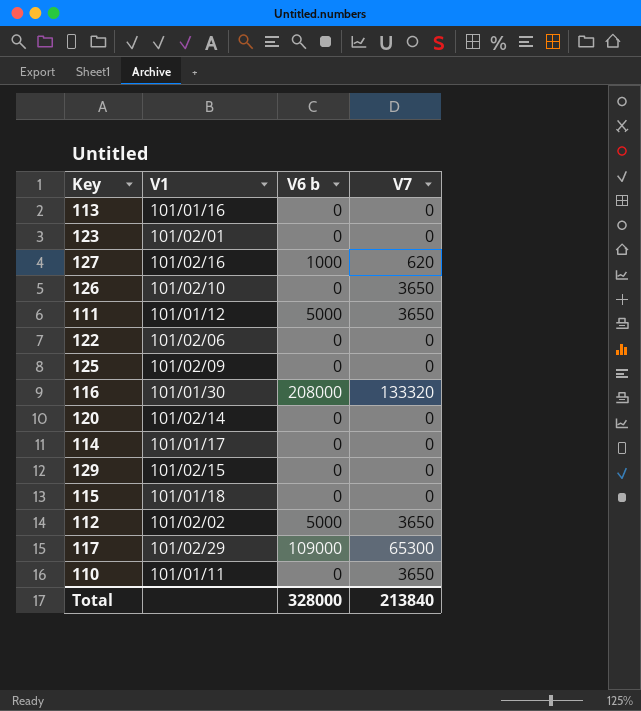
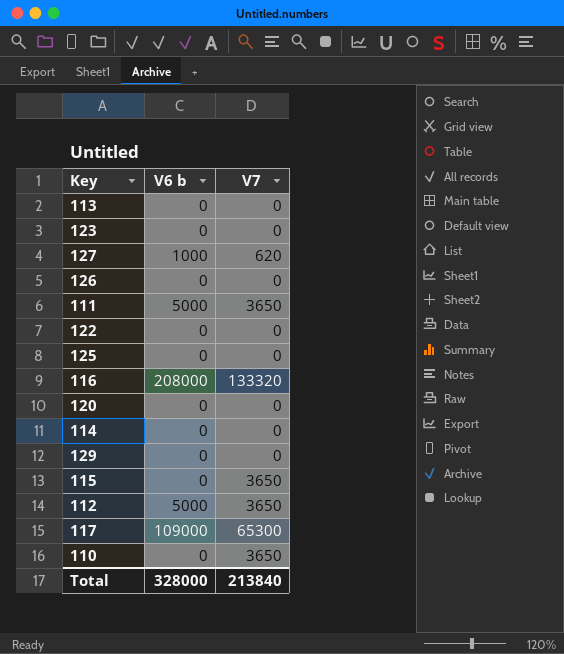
column V1 | position: 2 -> none
126 | V7: 3650 -> 0
115 | V7: 0 -> 3650

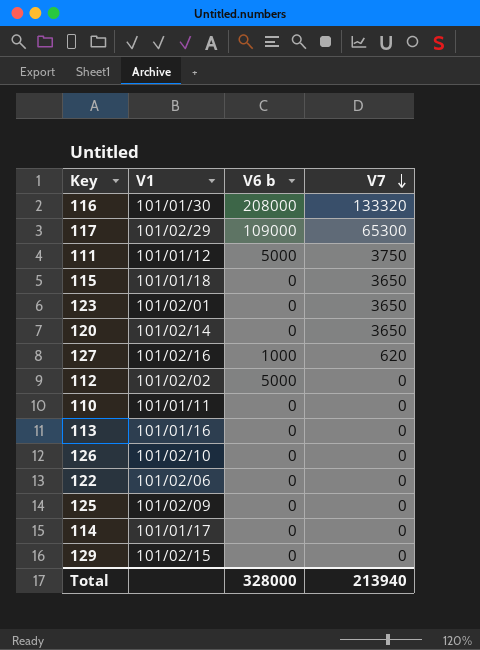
row order: none -> V7 descending
column V1 | position: none -> 2
111 | V7: 3650 -> 3750
123 | V7: 0 -> 3650
120 | V7: 0 -> 3650
112 | V7: 3650 -> 0
110 | V7: 3650 -> 0
Total | V7: 213840 -> 213940

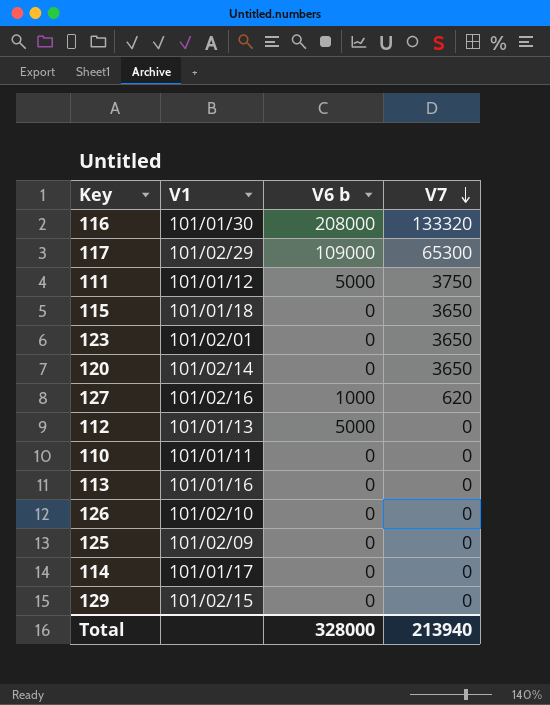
row 122: 101/02/06 | 0 | 0 -> none
112 | V1: 101/02/02 -> 101/01/13

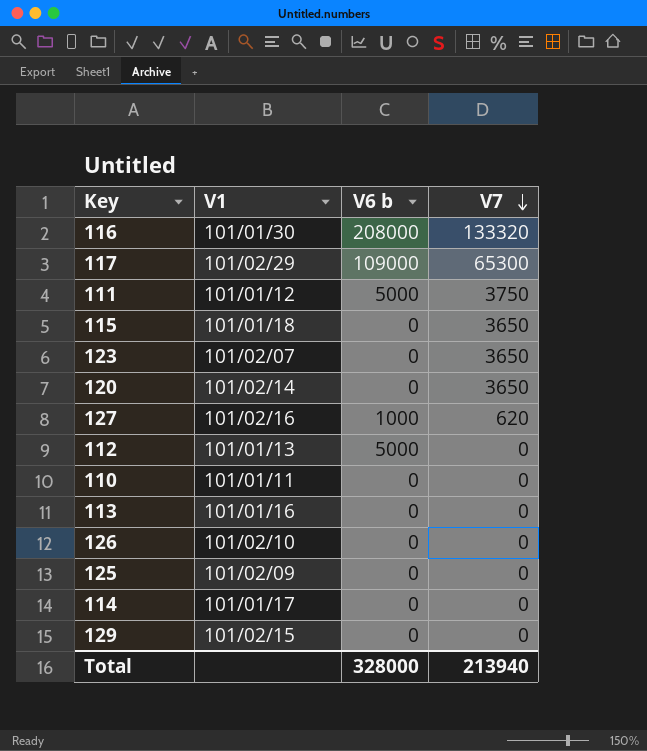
123 | V1: 101/02/01 -> 101/02/07

